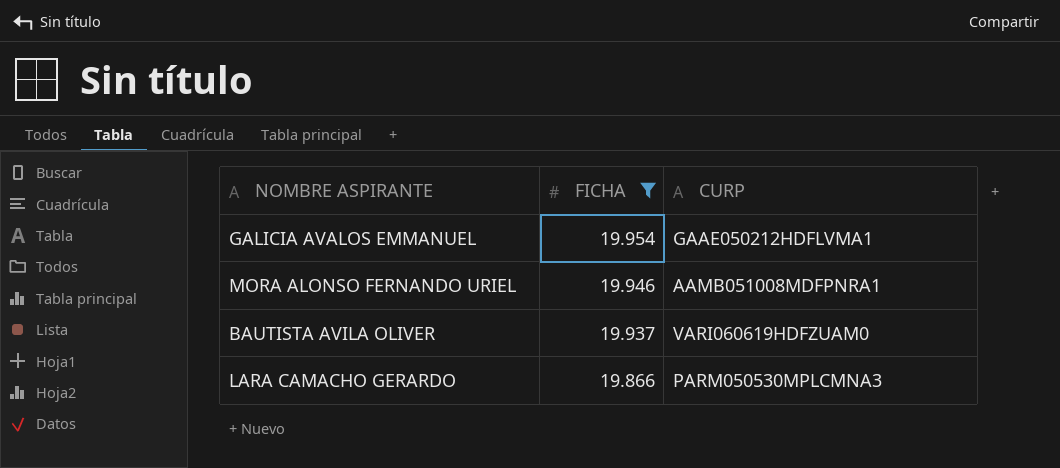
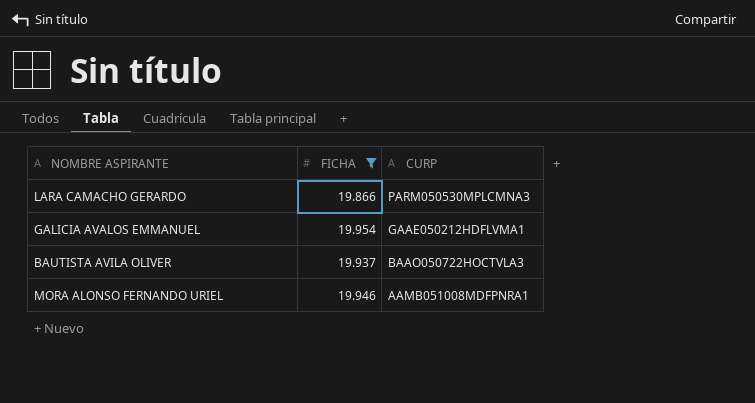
row order: FICHA descending -> CURP descending
BAUTISTA AVILA OLIVER | CURP: VARI060619HDFZUAM0 -> BAAO050722HOCTVLA3

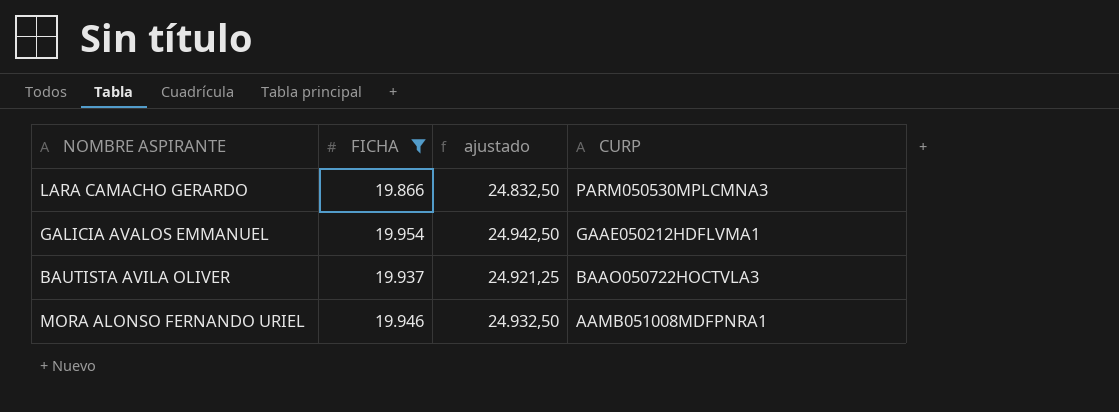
column ajustado | formula: none -> [FICHA] * 1,25

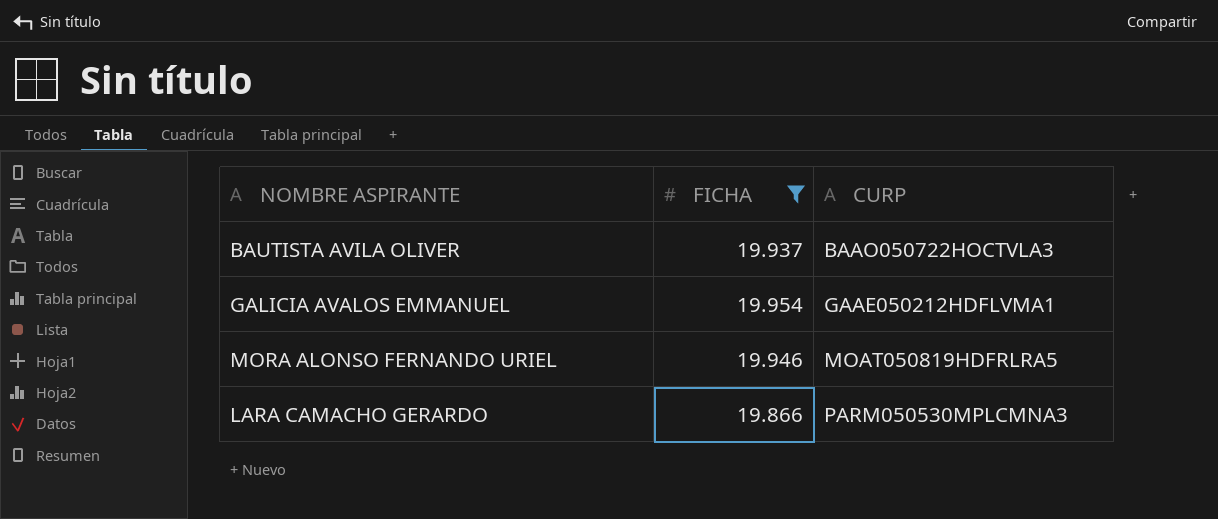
row order: CURP descending -> CURP ascending
column ajustado | formula: [FICHA] * 1,25 -> none
MORA ALONSO FERNANDO URIEL | CURP: AAMB051008MDFPNRA1 -> MOAT050819HDFRLRA5

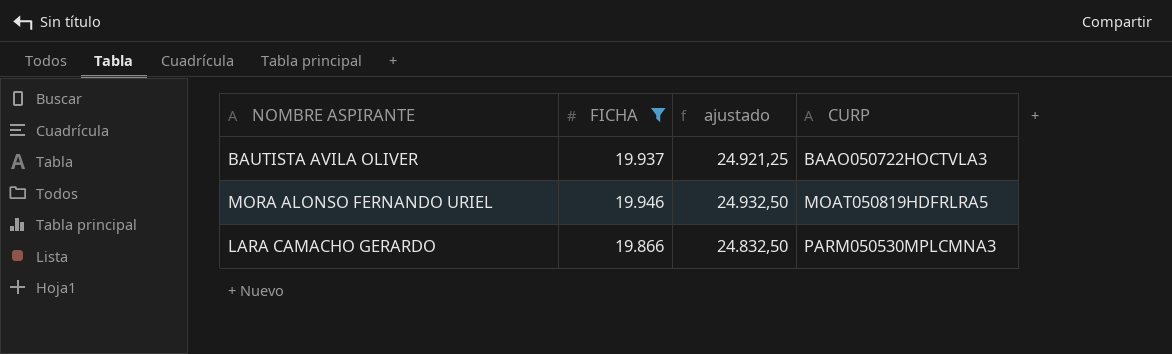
column ajustado | formula: none -> [FICHA] * 1,25
row GALICIA AVALOS EMMANUEL: 19.954 | GAAE050212HDFLVMA1 -> none

